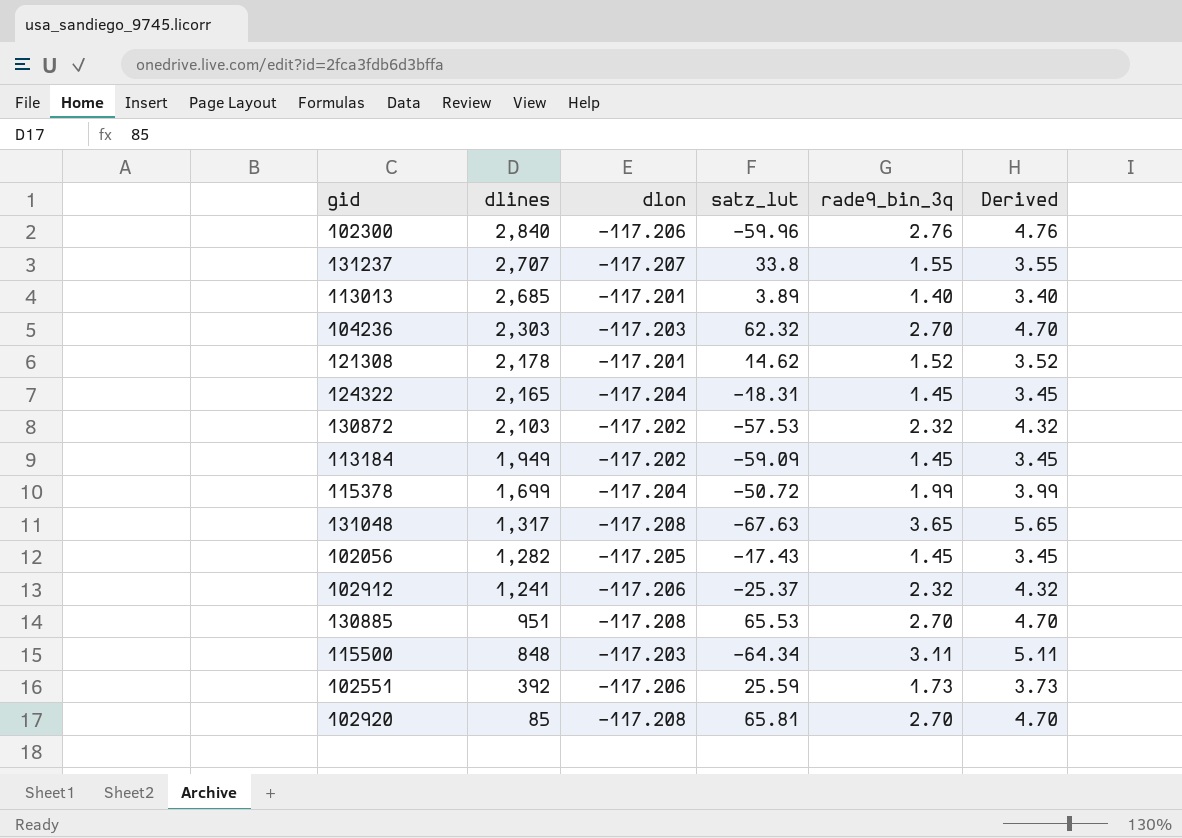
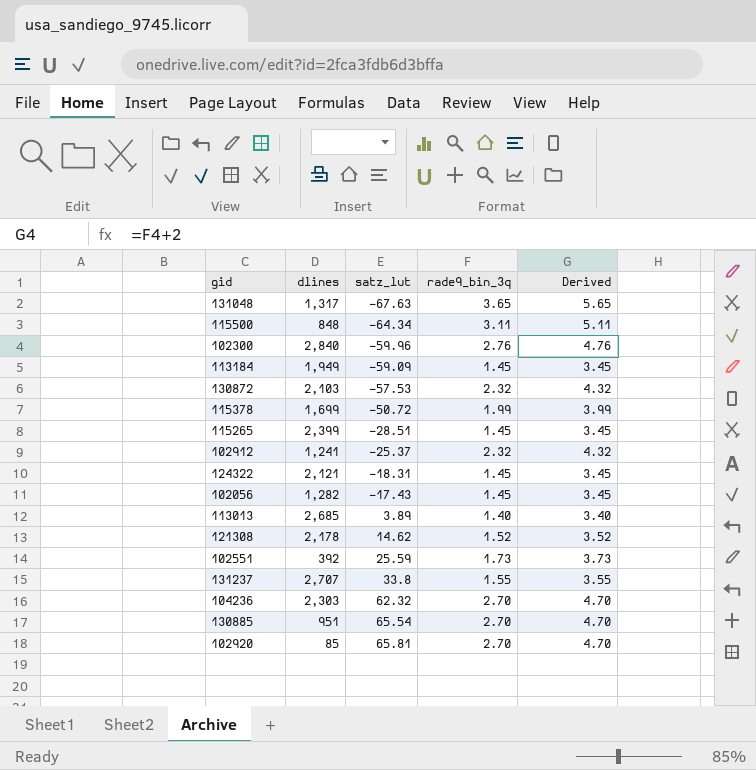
row order: dlines descending -> satz_lut ascending
column dlon | position: 3 -> none
row 115265: none -> 2,399 | -28.51 | 1.45 | 3.45
124322 | dlines: 2,165 -> 2,121
130885 | satz_lut: 65.53 -> 65.54

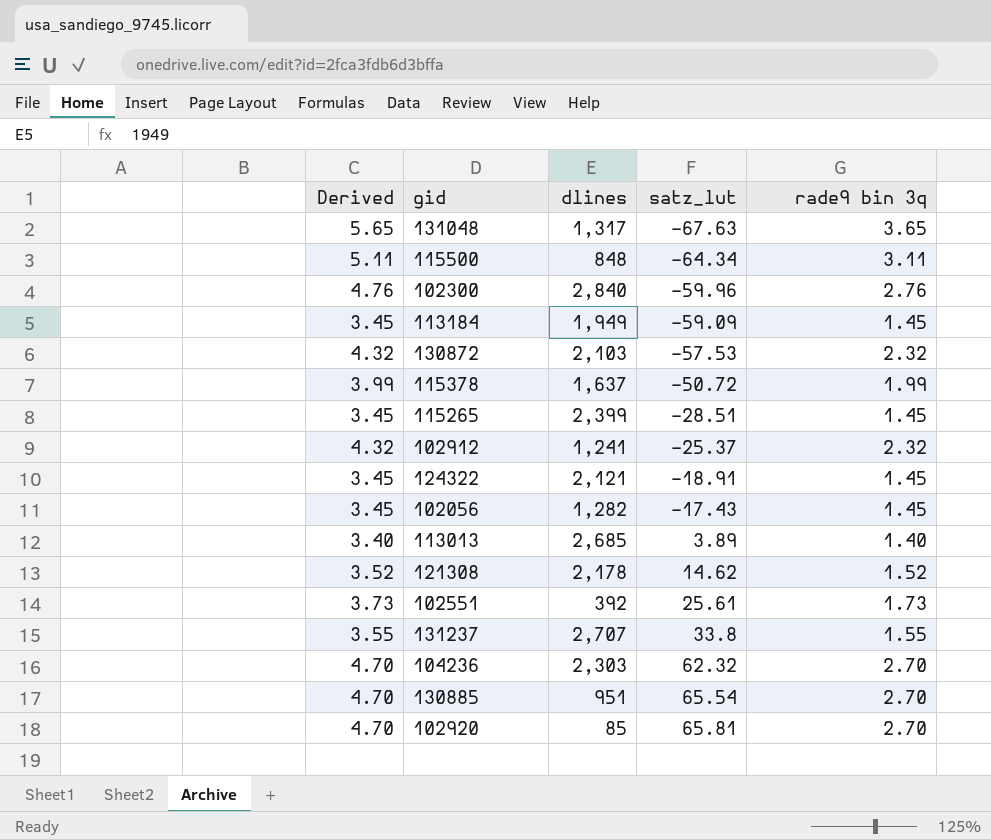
column Derived | position: 5 -> 1
column name: rade9_bin_3q -> rade9 bin 3q
115378 | dlines: 1,699 -> 1,637
124322 | satz_lut: -18.31 -> -18.91
102551 | satz_lut: 25.59 -> 25.61

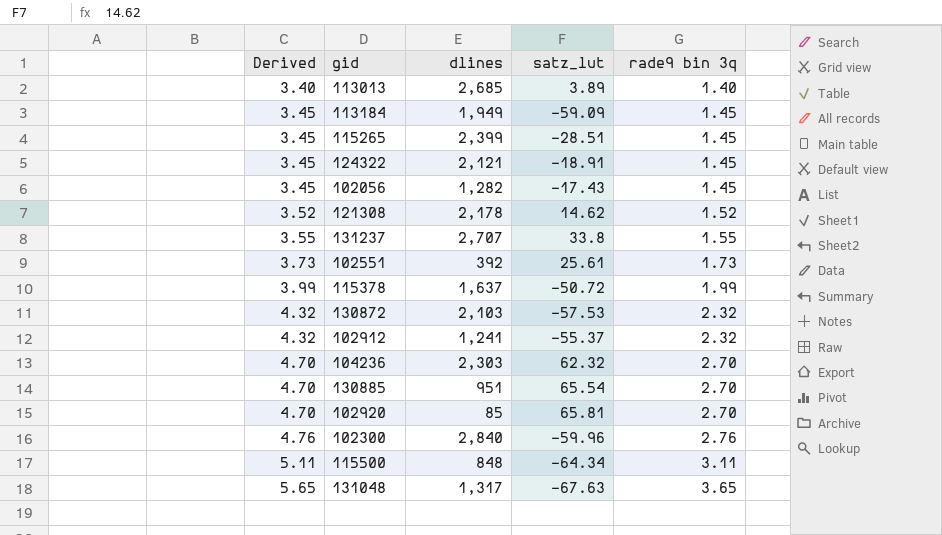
row order: satz_lut ascending -> Derived ascending
102912 | satz_lut: -25.37 -> -55.37

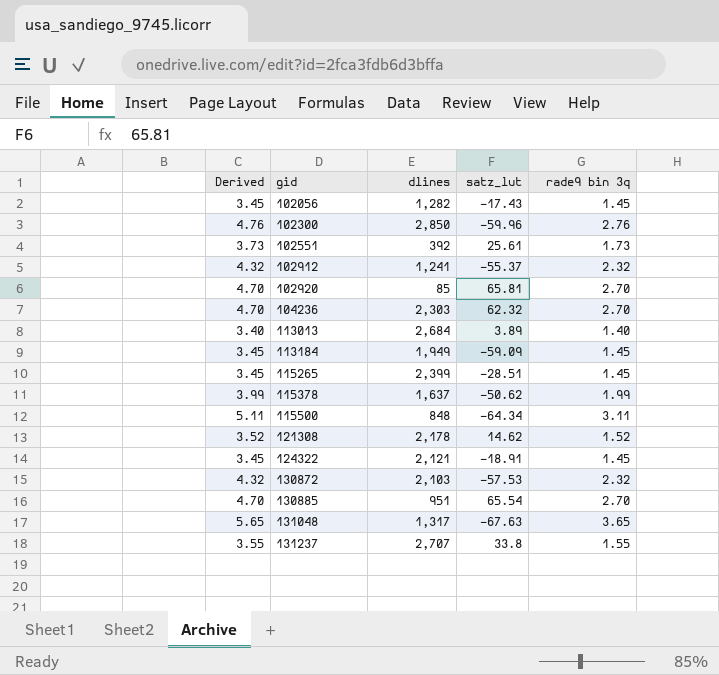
row order: Derived ascending -> gid ascending
102300 | dlines: 2,840 -> 2,850
113013 | dlines: 2,685 -> 2,684
115378 | satz_lut: -50.72 -> -50.62

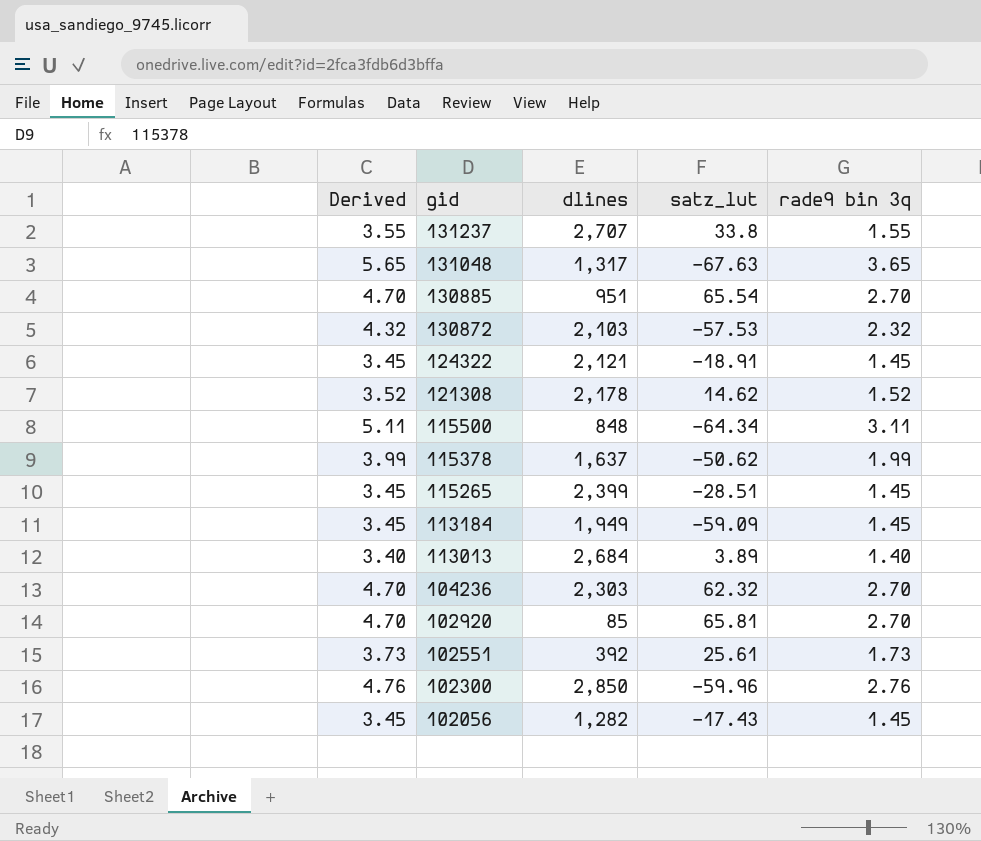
row order: gid ascending -> gid descending
row 102912: 4.32 | 1,241 | -55.37 | 2.32 -> none

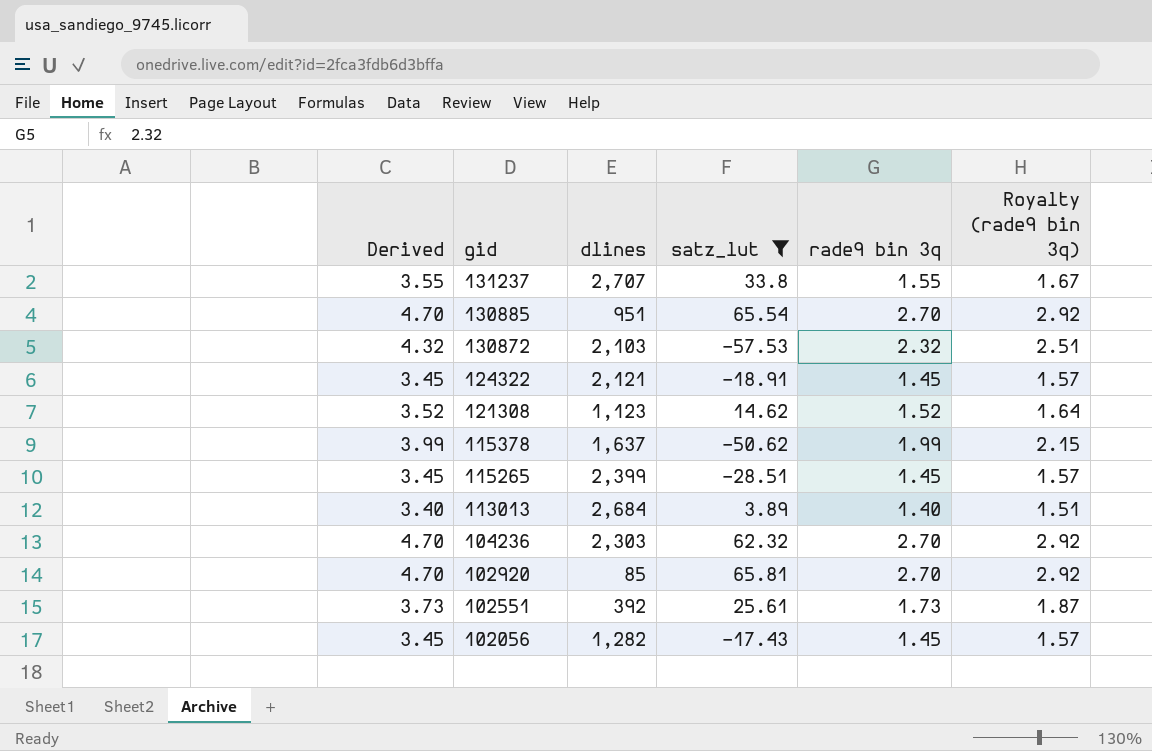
filter: none -> satz_lut >= -57.53
column Royalty (rade9 bin 3q) | formula: none -> [rade9 bin 3q] * 1.08
121308 | dlines: 2,178 -> 1,123

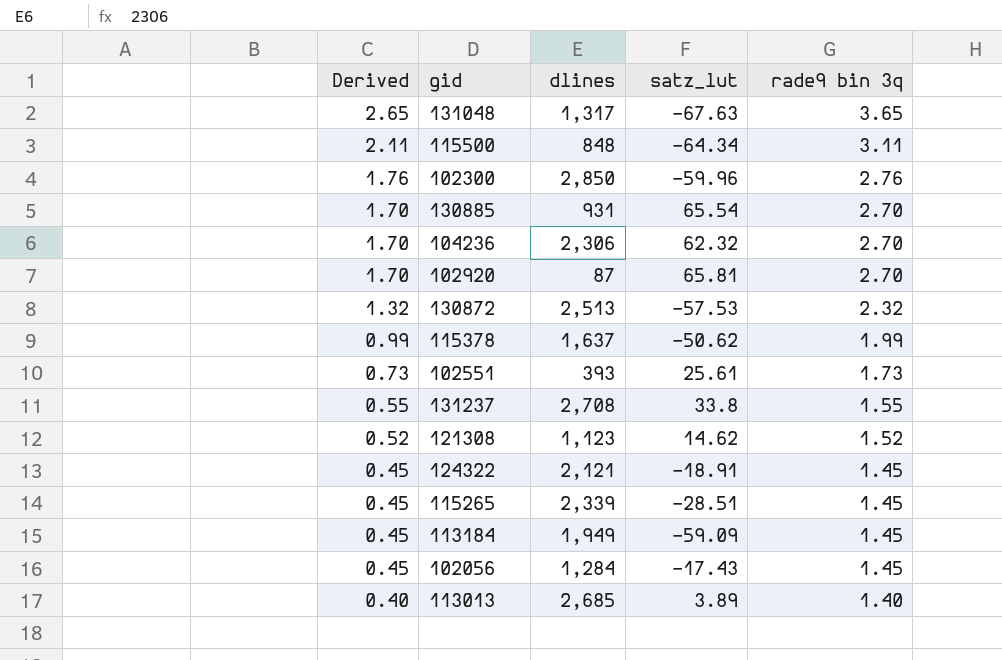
filter: satz_lut >= -57.53 -> none
row order: gid descending -> Derived descending
column Royalty (rade9 bin 3q) | formula: [rade9 bin 3q] * 1.08 -> none
column Derived | formula: [rade9 bin 3q] + 2 -> [rade9 bin 3q] - 1
130885 | dlines: 951 -> 931
104236 | dlines: 2,303 -> 2,306
102920 | dlines: 85 -> 87
130872 | dlines: 2,103 -> 2,513
102551 | dlines: 392 -> 393
131237 | dlines: 2,707 -> 2,708
115265 | dlines: 2,399 -> 2,339
102056 | dlines: 1,282 -> 1,284
113013 | dlines: 2,684 -> 2,685

